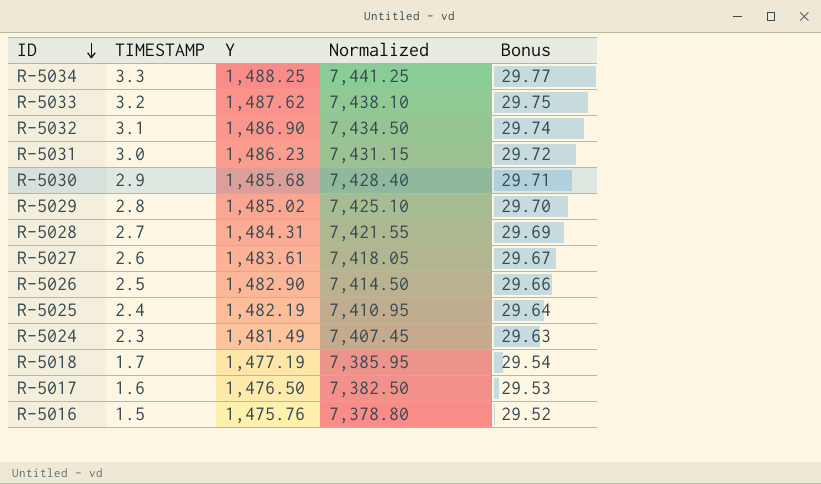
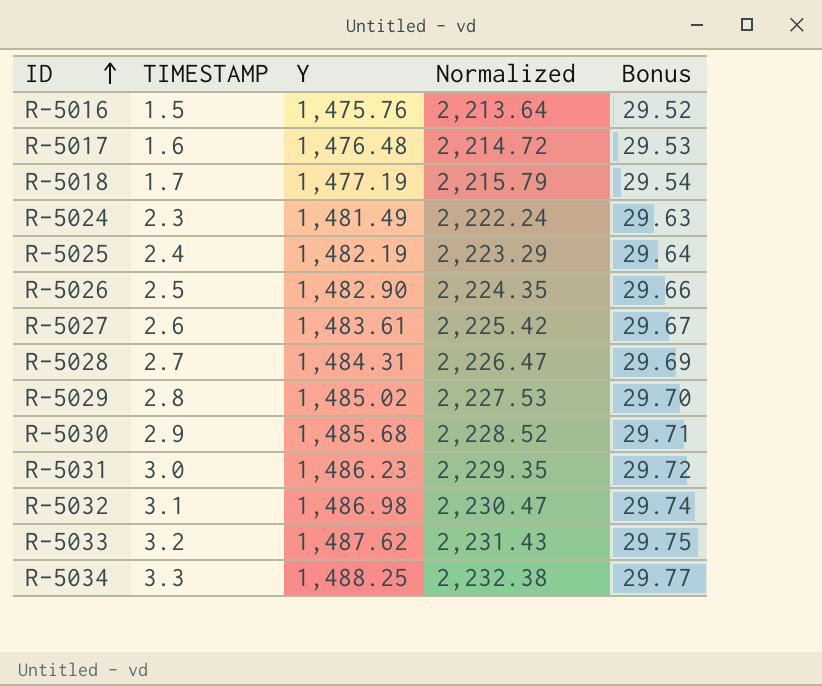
row order: ID descending -> ID ascending
column Normalized | formula: [Y] * 5 -> [Y] * 1.5
R-5017 | Y: 1,476.50 -> 1,476.48
R-5032 | Y: 1,486.90 -> 1,486.98

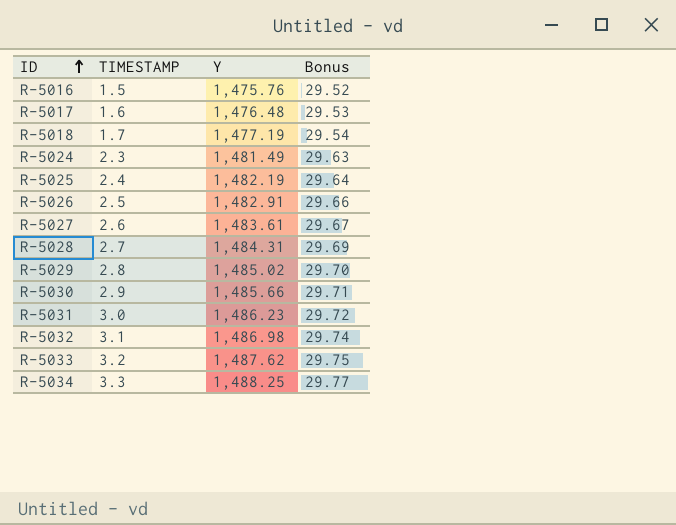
column Normalized | formula: [Y] * 1.5 -> none
R-5026 | Y: 1,482.90 -> 1,482.91
R-5030 | Y: 1,485.68 -> 1,485.66

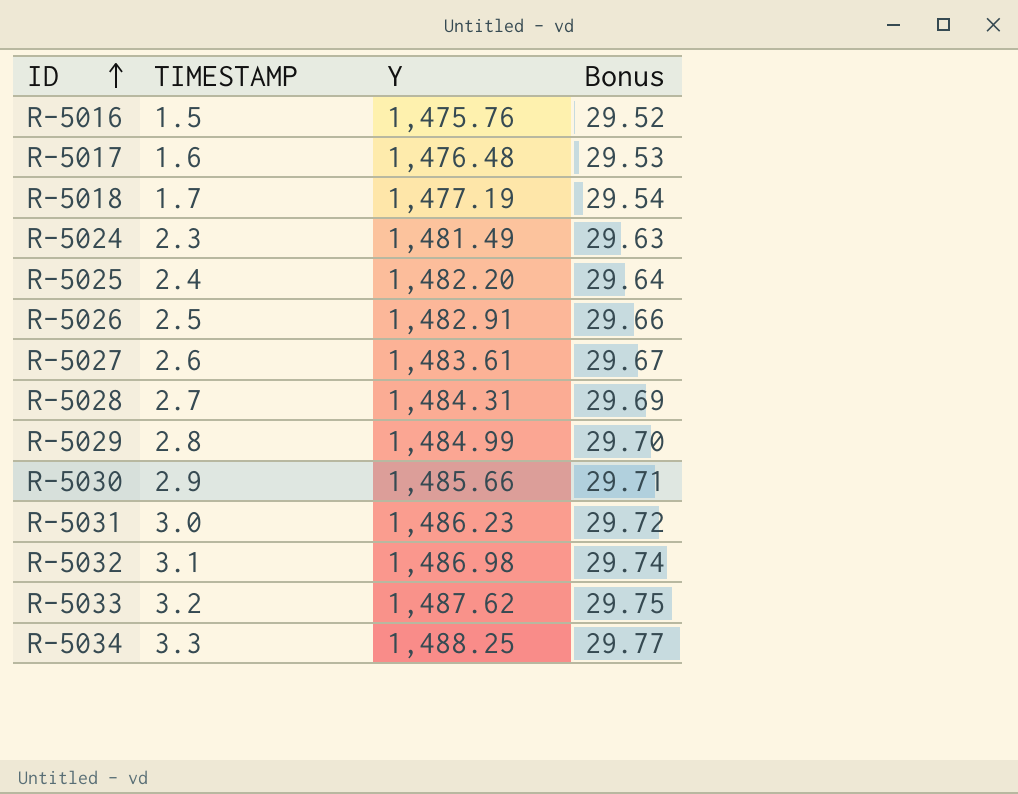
R-5025 | Y: 1,482.19 -> 1,482.20
R-5029 | Y: 1,485.02 -> 1,484.99

